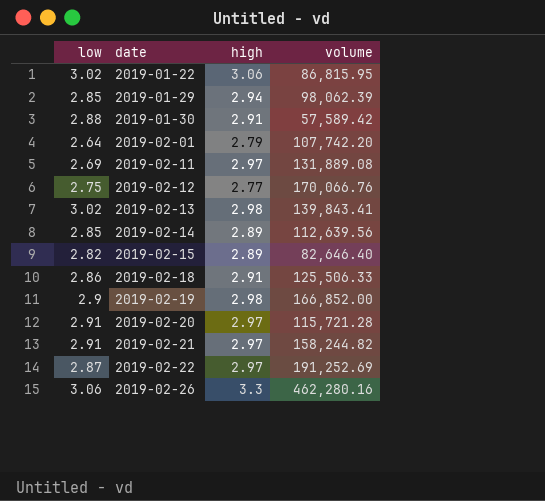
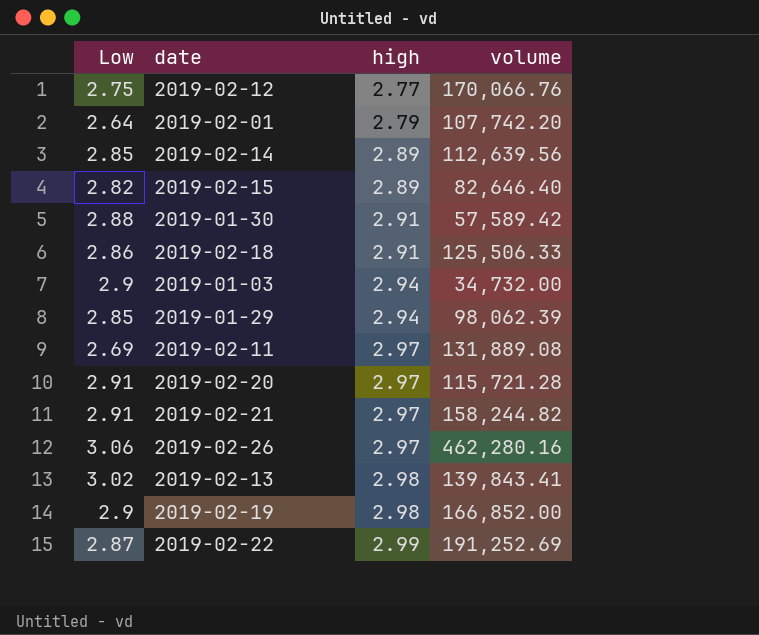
row order: date ascending -> high ascending
column name: low -> Low
row 2019-01-22: 3.02 | 3.06 | 86,815.95 -> none
row 2019-01-03: none -> 2.9 | 2.94 | 34,732.00
2019-02-26 | high: 3.3 -> 2.97
2019-02-22 | high: 2.97 -> 2.99

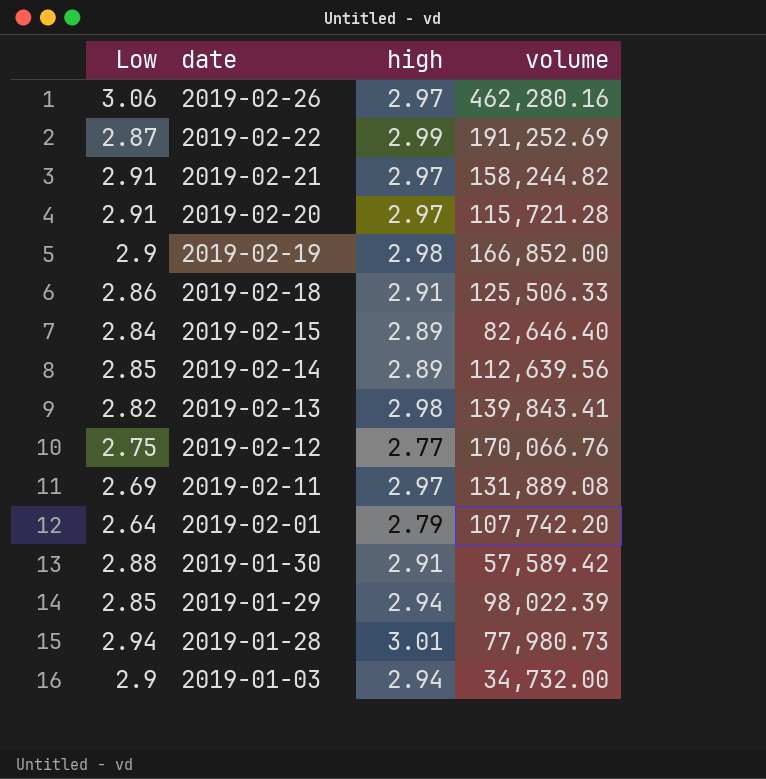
row order: high ascending -> date descending
2019-02-15 | Low: 2.82 -> 2.84
2019-02-13 | Low: 3.02 -> 2.82
2019-01-29 | volume: 98,062.39 -> 98,022.39
row 2019-01-28: none -> 2.94 | 3.01 | 77,980.73

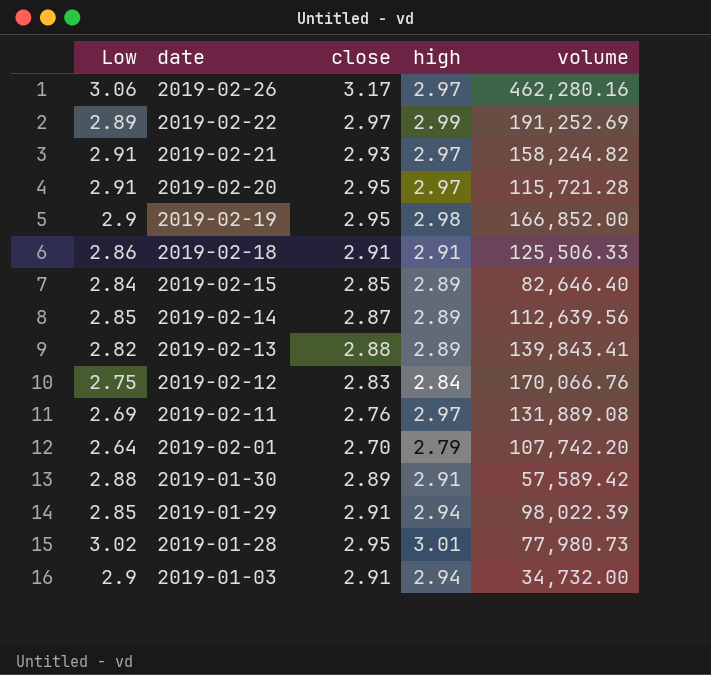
column close | position: none -> 3
2019-02-22 | Low: 2.87 -> 2.89
2019-02-13 | high: 2.98 -> 2.89
2019-02-12 | high: 2.77 -> 2.84
2019-01-28 | Low: 2.94 -> 3.02

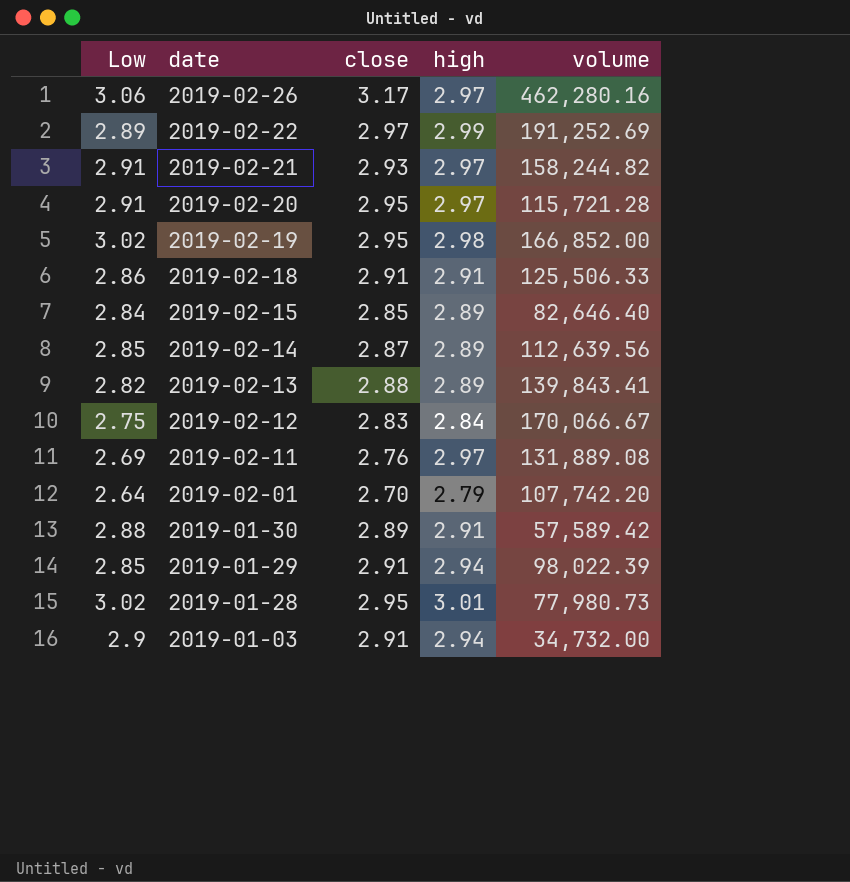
2019-02-19 | Low: 2.9 -> 3.02
2019-02-12 | volume: 170,066.76 -> 170,066.67

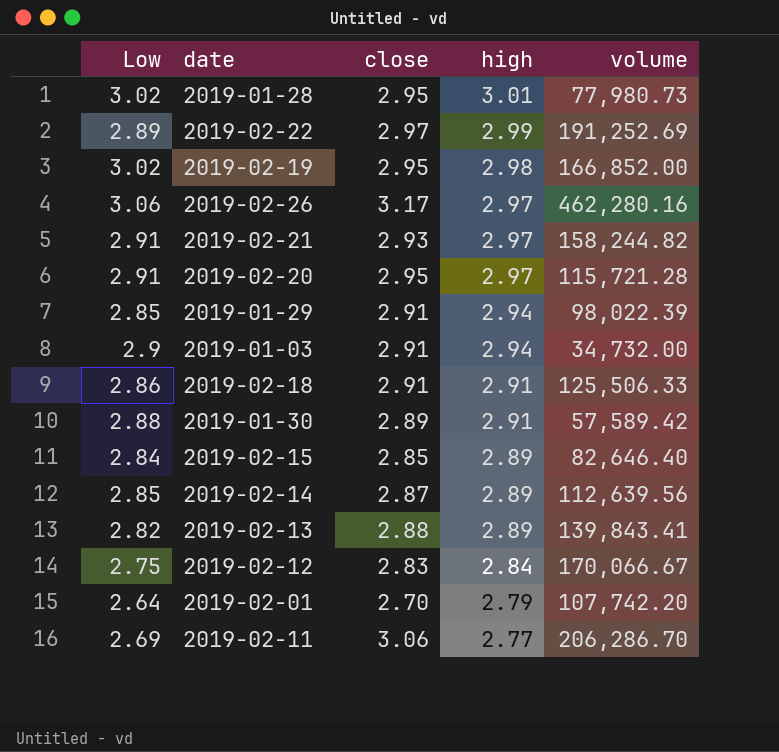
row order: date descending -> high descending
2019-02-11 | close: 2.76 -> 3.06
2019-02-11 | high: 2.97 -> 2.77
2019-02-11 | volume: 131,889.08 -> 206,286.70

